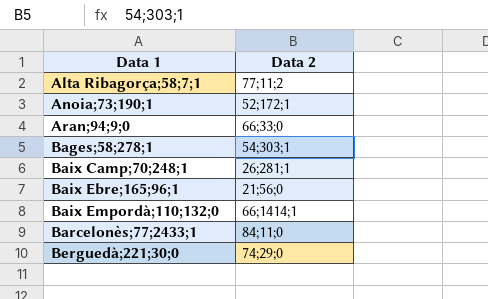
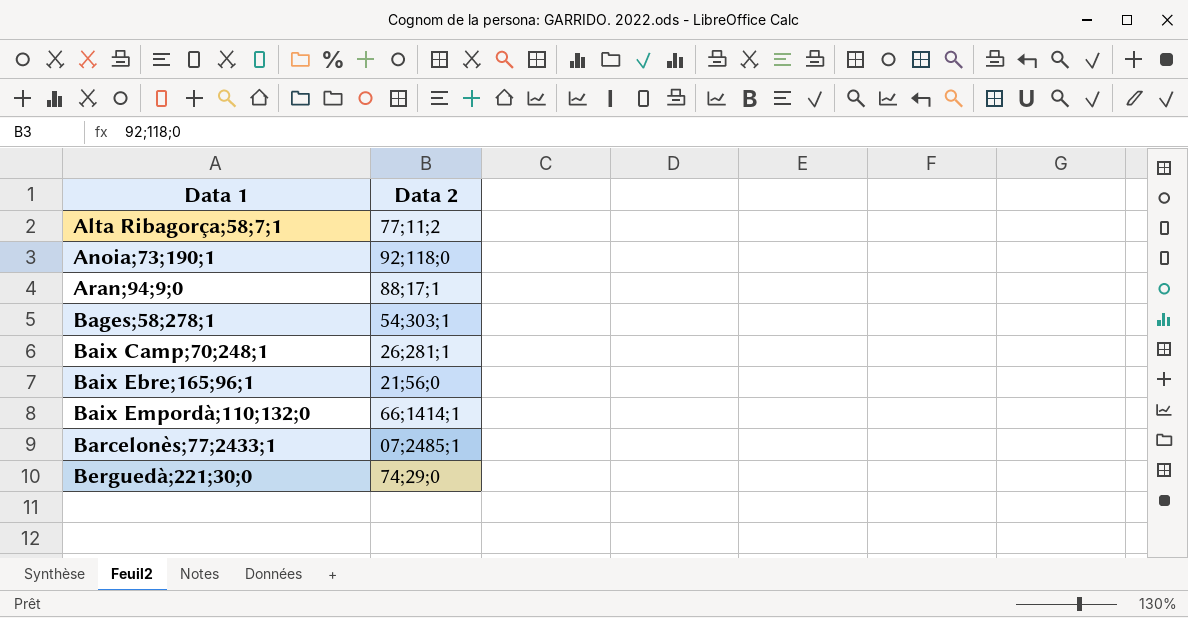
Anoia;73;190;1 | Data 2: 52;172;1 -> 92;118;0
Aran;94;9;0 | Data 2: 66;33;0 -> 88;17;1
Barcelonès;77;2433;1 | Data 2: 84;11;0 -> 07;2485;1

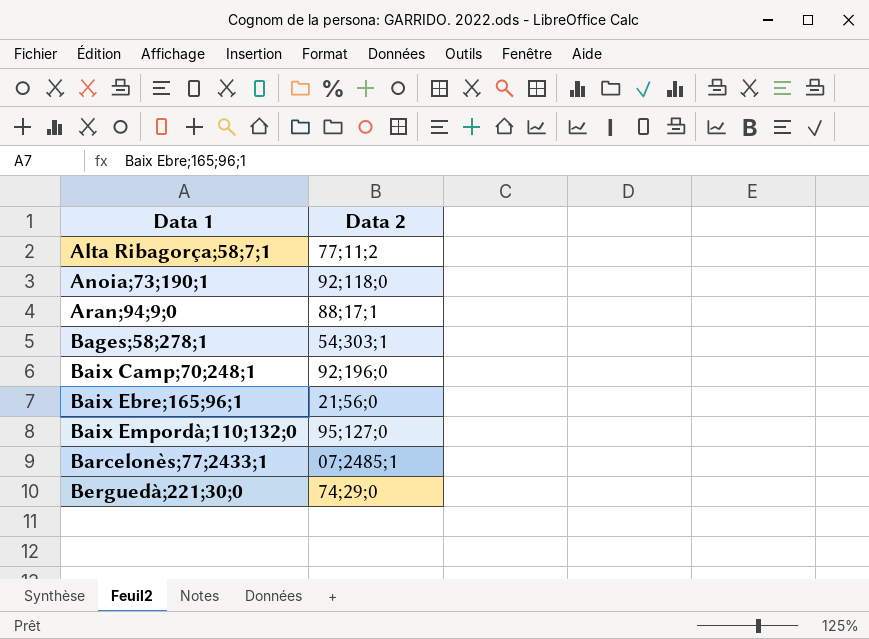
Baix Camp;70;248;1 | Data 2: 26;281;1 -> 92;196;0
Baix Empordà;110;132;0 | Data 2: 66;1414;1 -> 95;127;0

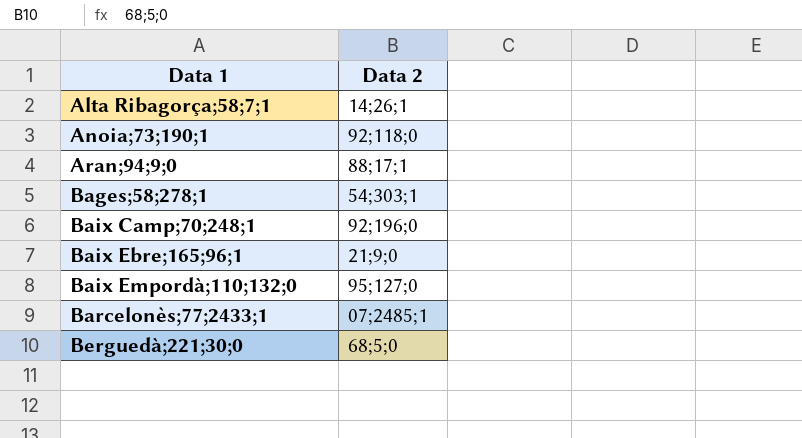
Alta Ribagorça;58;7;1 | Data 2: 77;11;2 -> 14;26;1
Baix Ebre;165;96;1 | Data 2: 21;56;0 -> 21;9;0
Berguedà;221;30;0 | Data 2: 74;29;0 -> 68;5;0

